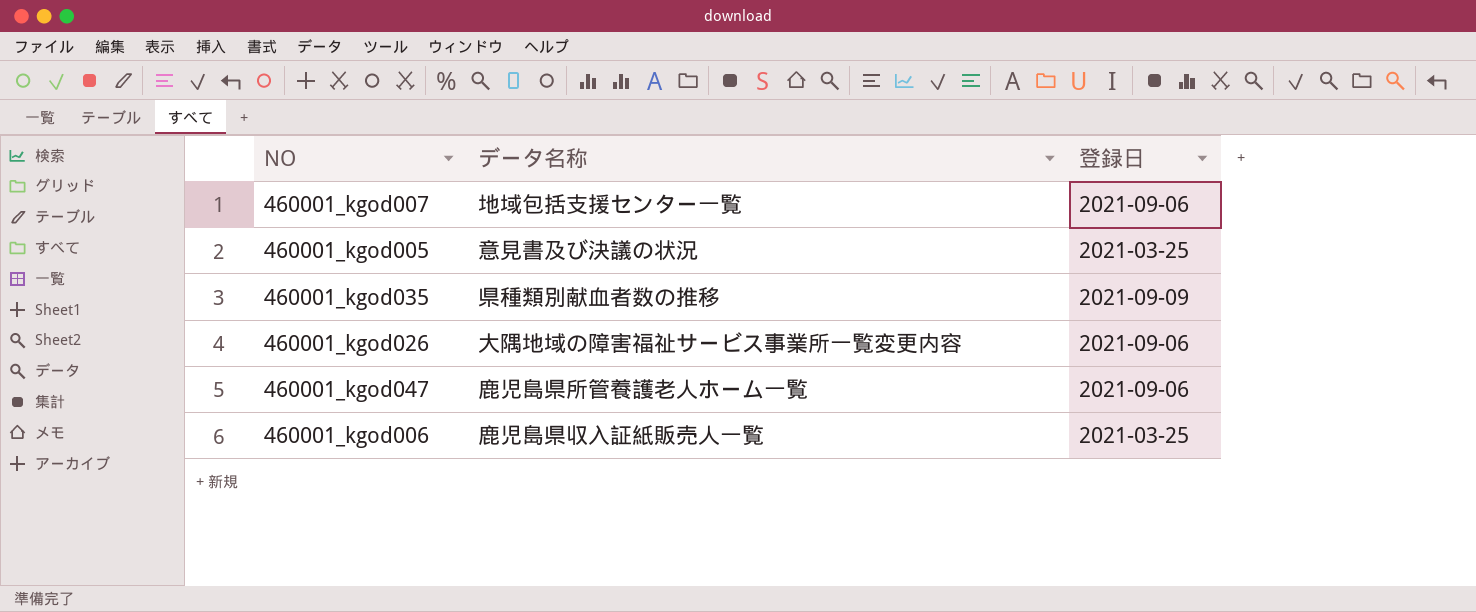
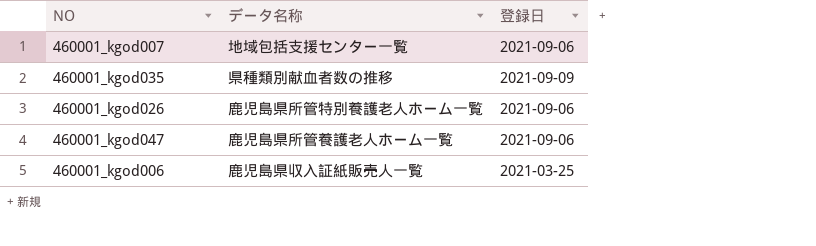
row 460001_kgod005: 意見書及び決議の状況 | 2021-03-25 -> none
460001_kgod026 | データ名称: 大隅地域の障害福祉サービス事業所一覧変更内容 -> 鹿児島県所管特別養護老人ホーム一覧

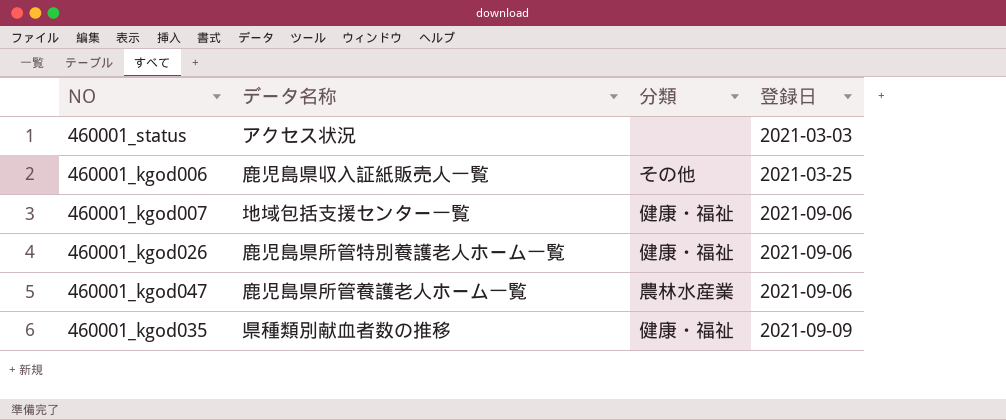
row order: none -> 登録日 ascending
column 分類 | position: none -> 3
row 460001_status: none -> アクセス状況 | none | 2021-03-03

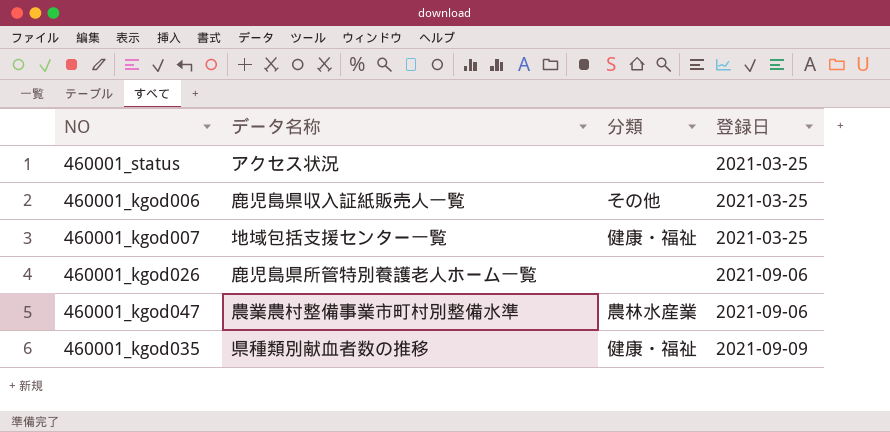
460001_status | 登録日: 2021-03-03 -> 2021-03-25
460001_kgod007 | 登録日: 2021-09-06 -> 2021-03-25
460001_kgod026 | 分類: 健康・福祉 -> none
460001_kgod047 | データ名称: 鹿児島県所管養護老人ホーム一覧 -> 農業農村整備事業市町村別整備水準

